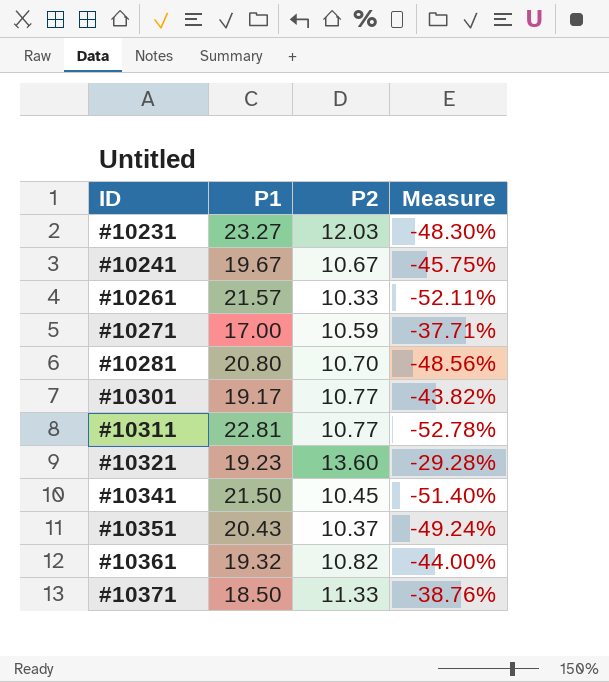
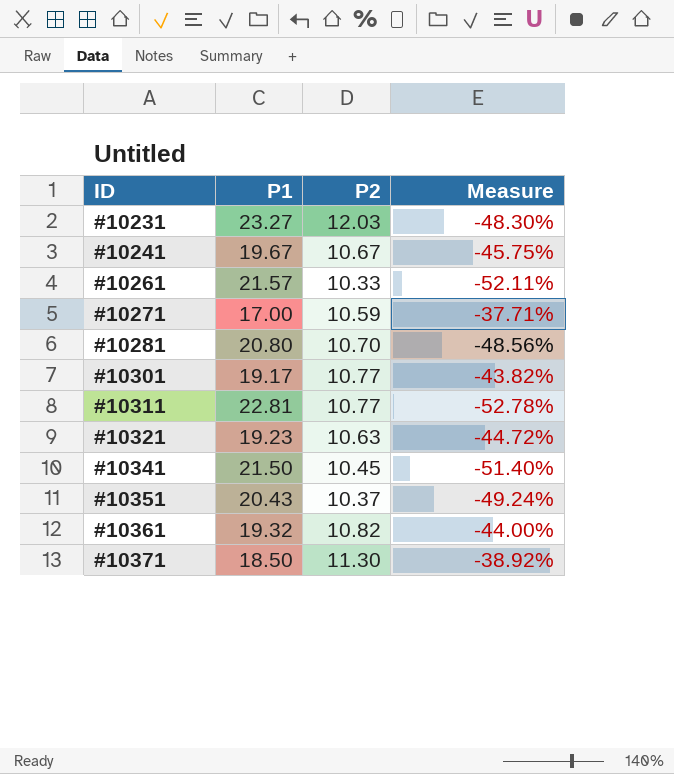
#10321 | P2: 13.60 -> 10.63
#10321 | Measure: -29.28% -> -44.72%
#10371 | P2: 11.33 -> 11.30
#10371 | Measure: -38.76% -> -38.92%

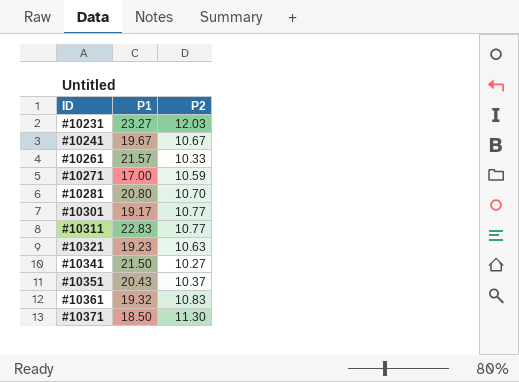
column Measure | formula: ([P2] - [P1]) / [P1] -> none
#10311 | P1: 22.81 -> 22.83
#10341 | P2: 10.45 -> 10.27
#10361 | P2: 10.82 -> 10.83

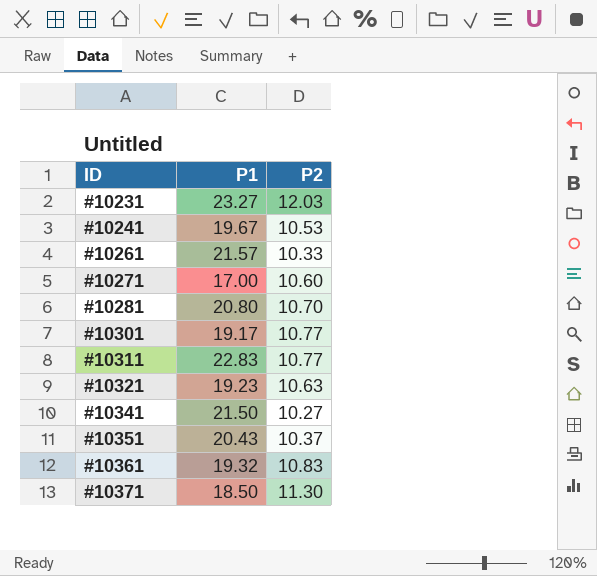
#10241 | P2: 10.67 -> 10.53
#10271 | P2: 10.59 -> 10.60

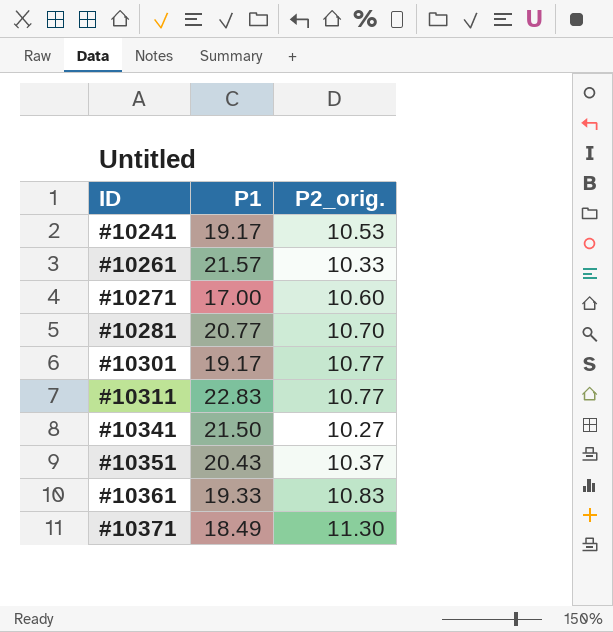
column name: P2 -> P2_orig.
row #10231: 23.27 | 12.03 -> none
row #10321: 19.23 | 10.63 -> none
#10241 | P1: 19.67 -> 19.17
#10281 | P1: 20.80 -> 20.77
#10361 | P1: 19.32 -> 19.33
#10371 | P1: 18.50 -> 18.49

